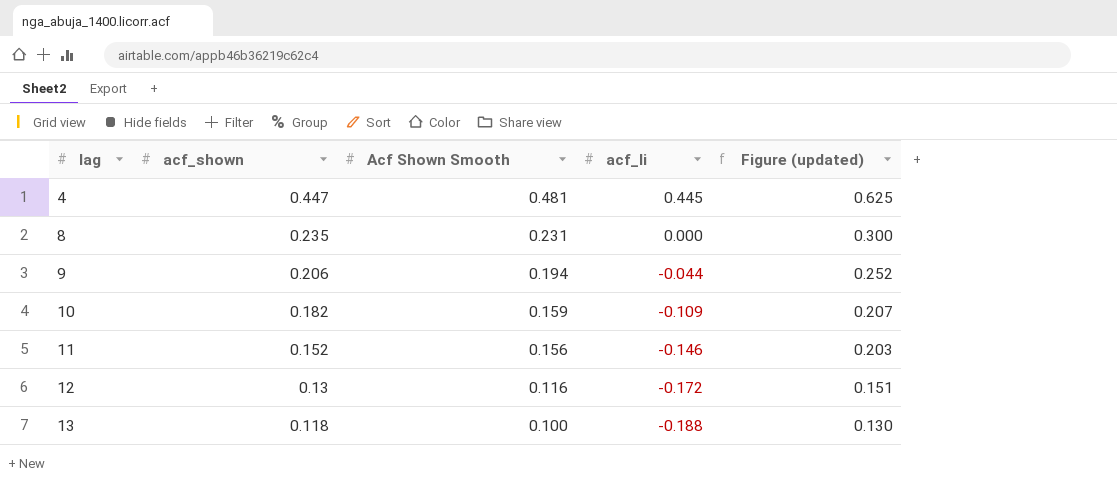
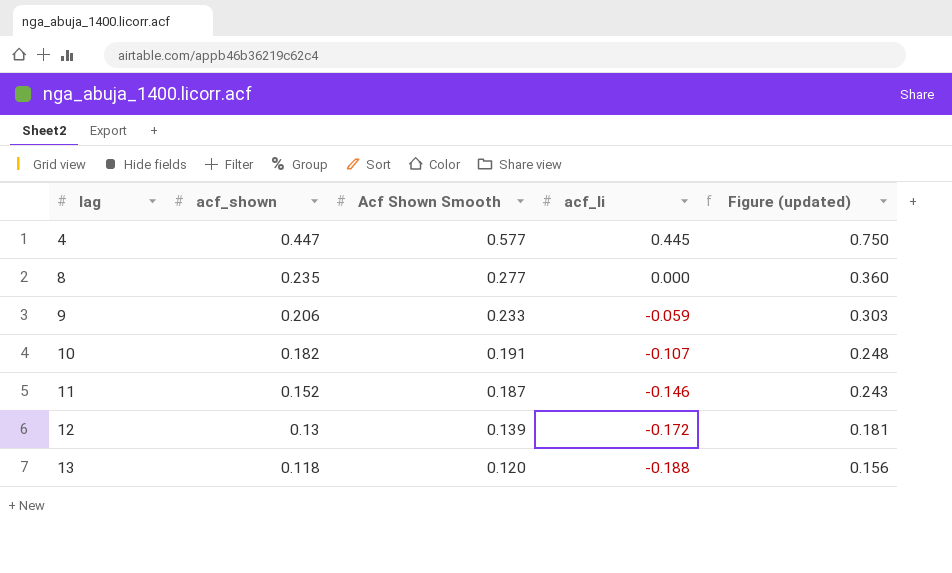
4 | Acf Shown Smooth: 0.481 -> 0.577
4 | Figure (updated): 0.625 -> 0.750
8 | Acf Shown Smooth: 0.231 -> 0.277
8 | Figure (updated): 0.300 -> 0.360
9 | Acf Shown Smooth: 0.194 -> 0.233
9 | acf_li: -0.044 -> -0.059
9 | Figure (updated): 0.252 -> 0.303
10 | Acf Shown Smooth: 0.159 -> 0.191
10 | acf_li: -0.109 -> -0.107
10 | Figure (updated): 0.207 -> 0.248
11 | Acf Shown Smooth: 0.156 -> 0.187
11 | Figure (updated): 0.203 -> 0.243
12 | Acf Shown Smooth: 0.116 -> 0.139
12 | Figure (updated): 0.151 -> 0.181
13 | Acf Shown Smooth: 0.100 -> 0.120
13 | Figure (updated): 0.130 -> 0.156

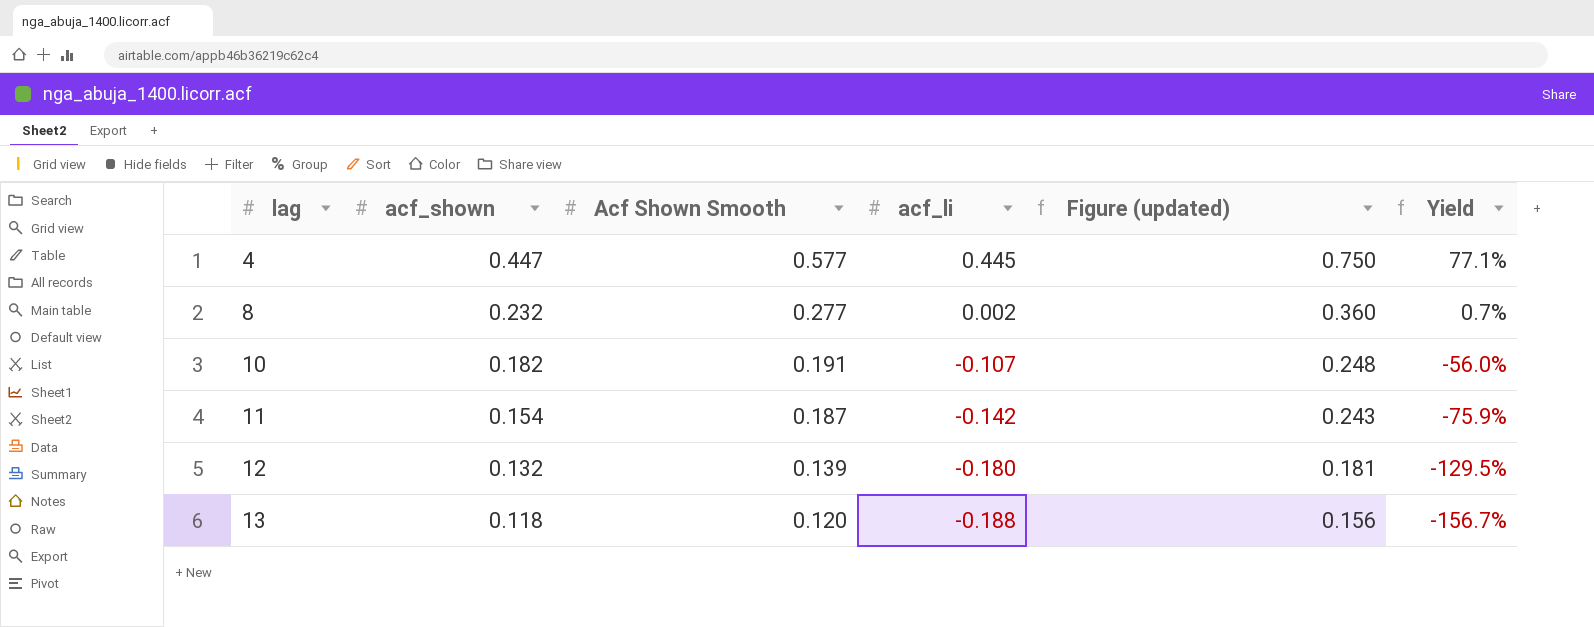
column Yield | formula: none -> [acf_li] / [Acf Shown Smooth]
row 9: 0.206 | 0.233 | -0.059 | 0.303 -> none
8 | acf_shown: 0.235 -> 0.232
8 | acf_li: 0.000 -> 0.002
11 | acf_shown: 0.152 -> 0.154
11 | acf_li: -0.146 -> -0.142
12 | acf_shown: 0.13 -> 0.132
12 | acf_li: -0.172 -> -0.180

